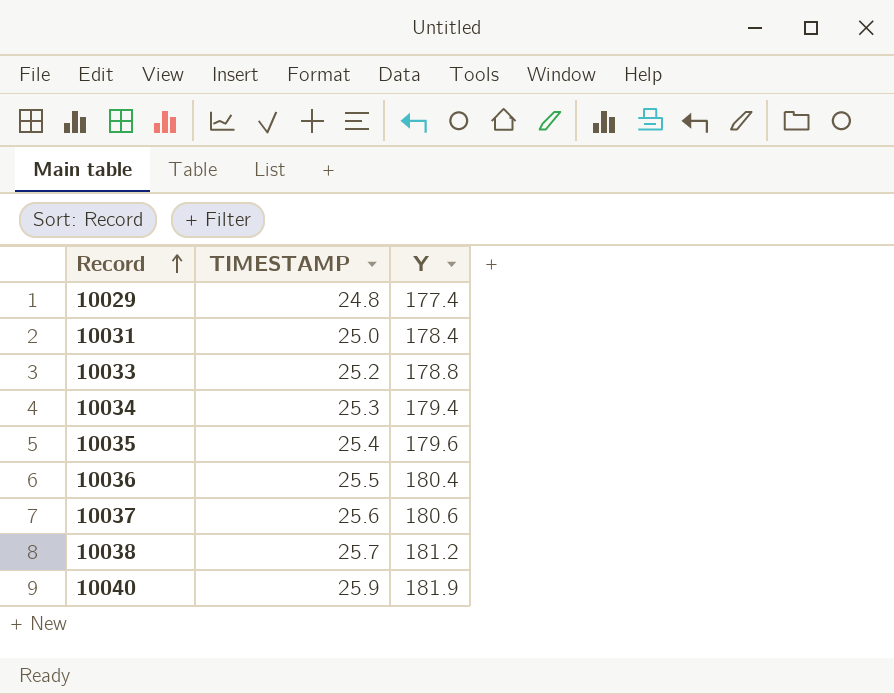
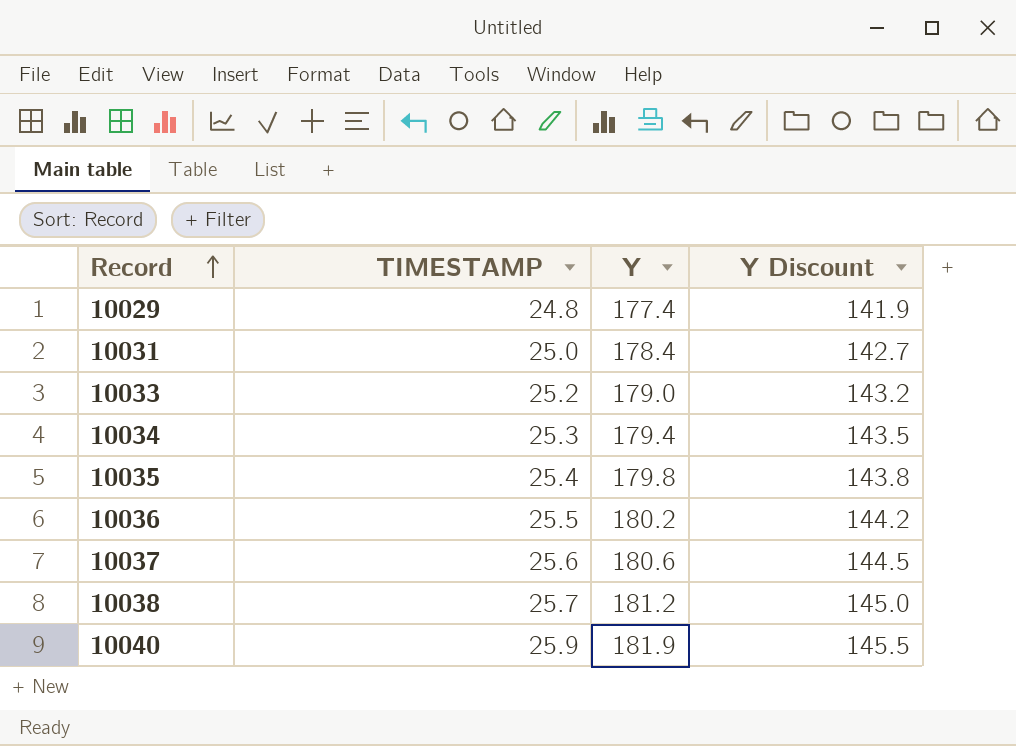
column Y Discount | formula: none -> [Y] * 0.8
10033 | Y: 178.8 -> 179.0
10035 | Y: 179.6 -> 179.8
10036 | Y: 180.4 -> 180.2

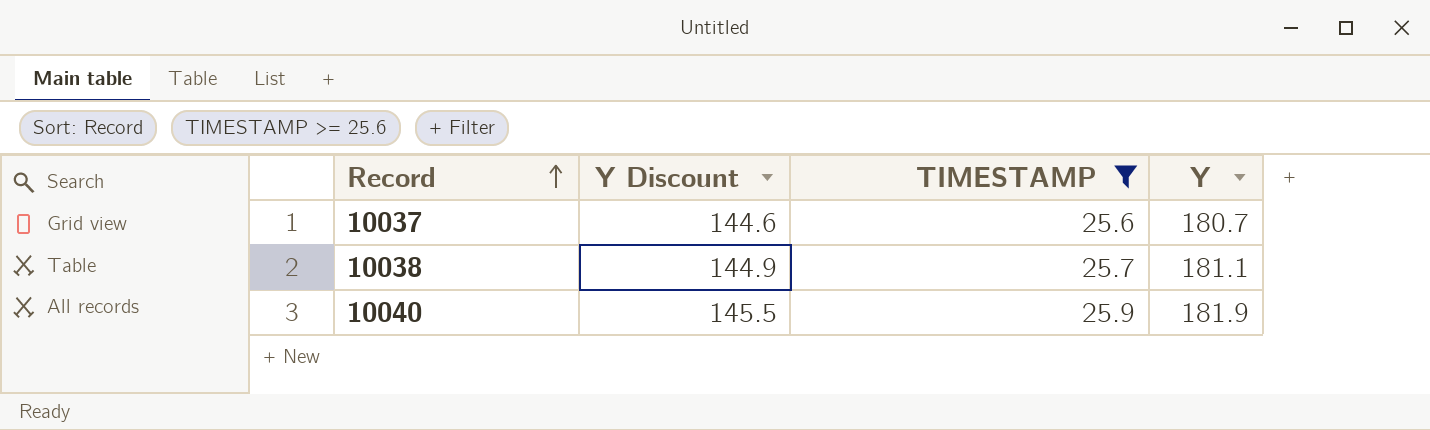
filter: none -> TIMESTAMP >= 25.6
column Y Discount | position: 4 -> 2
10037 | Y Discount: 144.5 -> 144.6
10037 | Y: 180.6 -> 180.7
10038 | Y Discount: 145.0 -> 144.9
10038 | Y: 181.2 -> 181.1

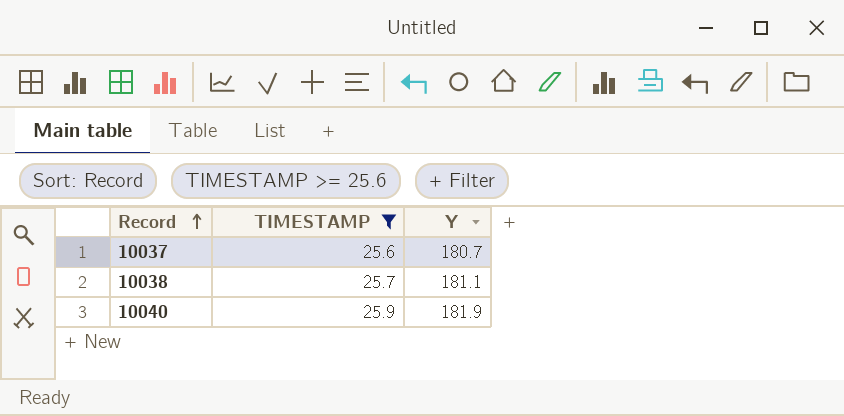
column Y Discount | formula: [Y] * 0.8 -> none

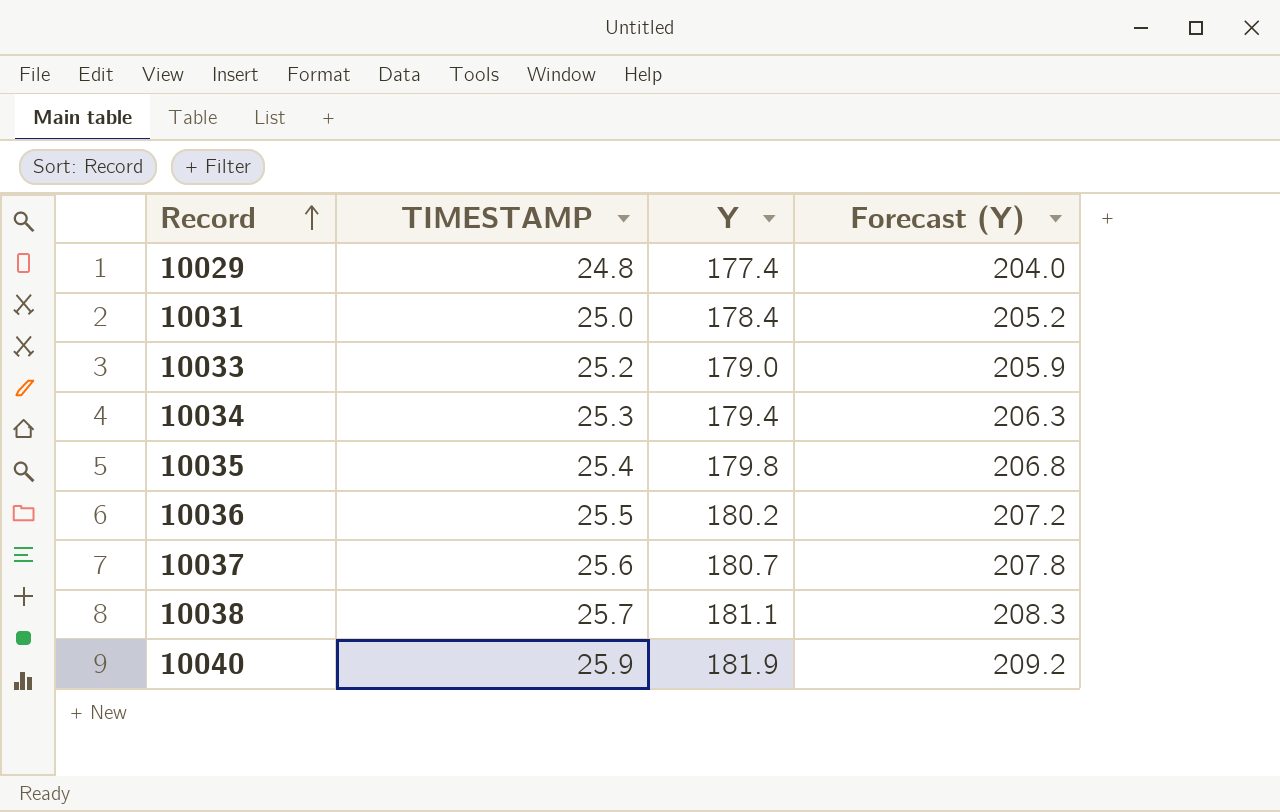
filter: TIMESTAMP >= 25.6 -> none
column Forecast (Y) | formula: none -> [Y] * 1.15

